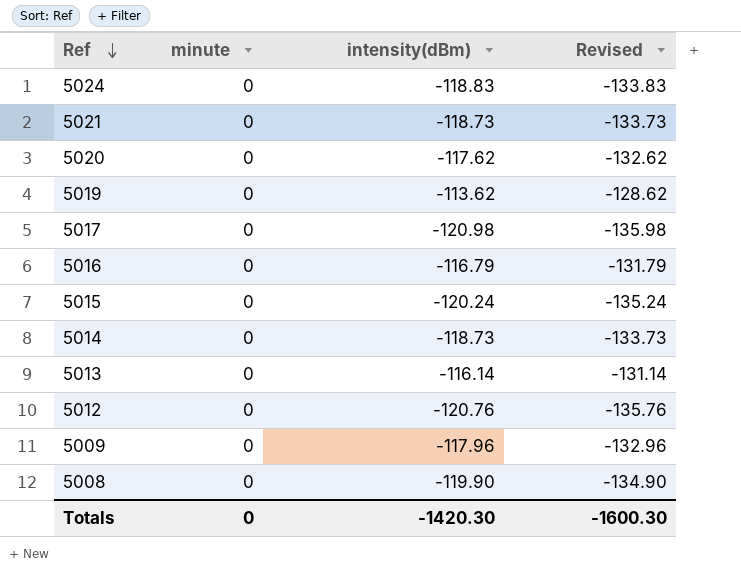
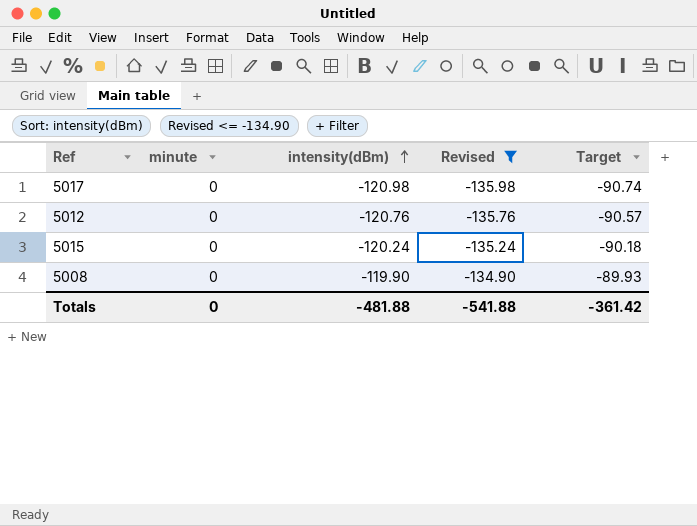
filter: none -> Revised <= -134.90
row order: Ref descending -> intensity(dBm) ascending
column Target | formula: none -> [intensity(dBm)] * 0.75
Totals | intensity(dBm): -1420.30 -> -481.88
Totals | Revised: -1600.30 -> -541.88

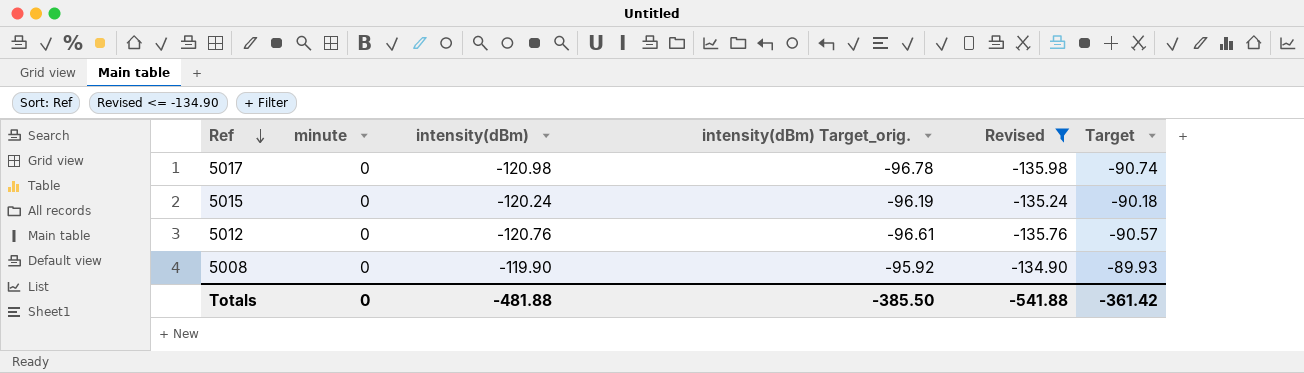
row order: intensity(dBm) ascending -> Ref descending
column intensity(dBm) Target_orig. | formula: none -> [intensity(dBm)] * 0.8

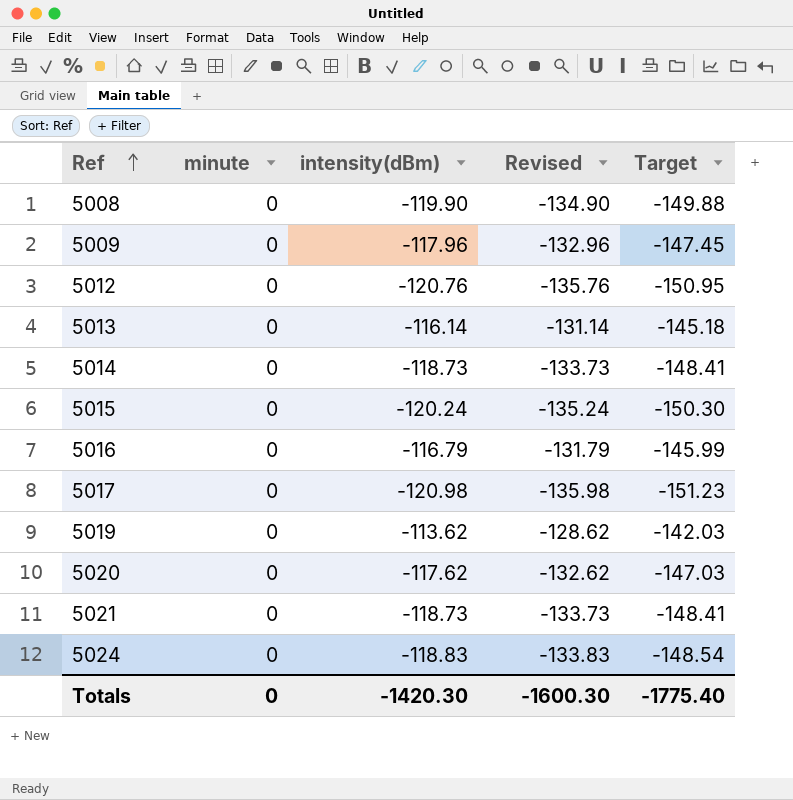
filter: Revised <= -134.90 -> none
row order: Ref descending -> Ref ascending
column intensity(dBm) Target_orig. | formula: [intensity(dBm)] * 0.8 -> none
column Target | formula: [intensity(dBm)] * 0.75 -> [intensity(dBm)] * 1.25
Totals | intensity(dBm): -481.88 -> -1420.30
Totals | Revised: -541.88 -> -1600.30
Totals | Target: -361.42 -> -1775.40

